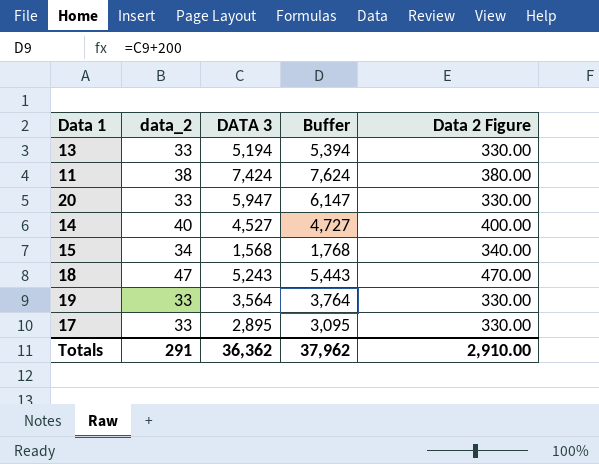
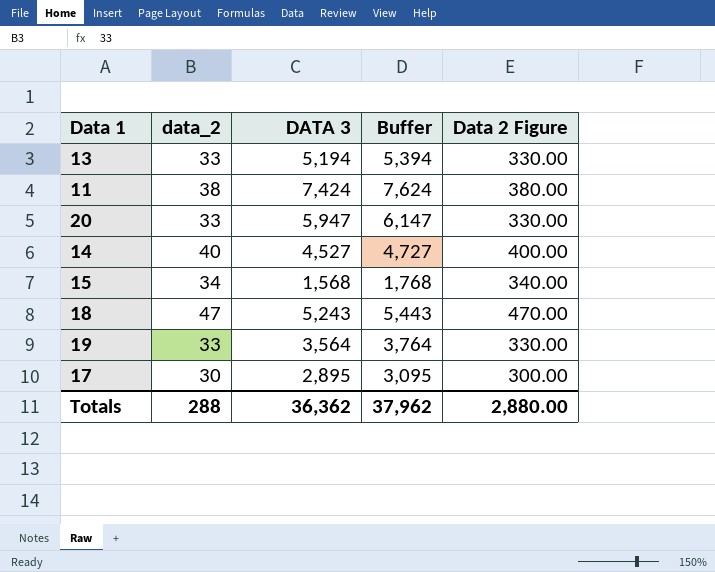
17 | data_2: 33 -> 30
17 | Data 2 Figure: 330.00 -> 300.00
Totals | data_2: 291 -> 288
Totals | Data 2 Figure: 2,910.00 -> 2,880.00

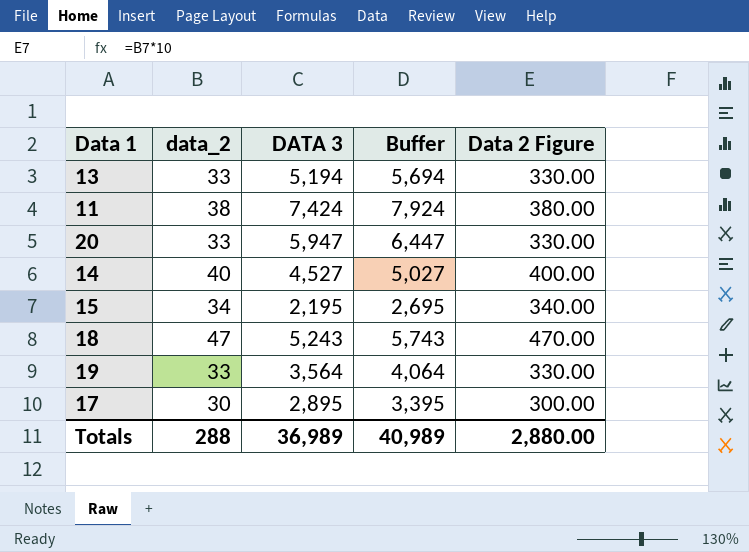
column Buffer | formula: [DATA 3] + 200 -> [DATA 3] + 500
15 | DATA 3: 1,568 -> 2,195
Totals | DATA 3: 36,362 -> 36,989
Totals | Buffer: 37,962 -> 40,989

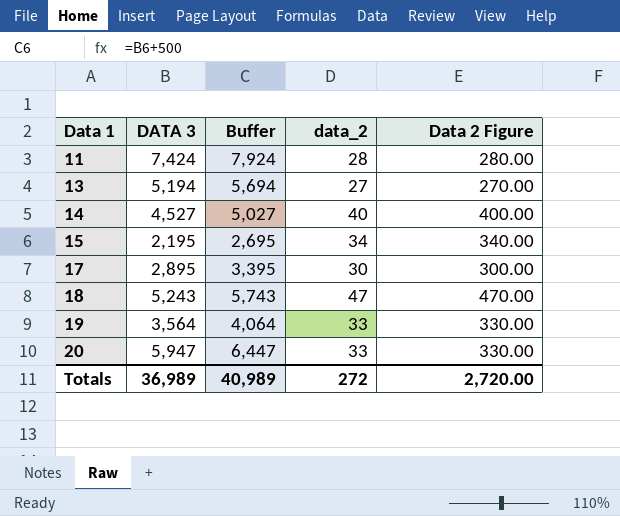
row order: none -> Data 1 ascending
column data_2 | position: 2 -> 4
11 | data_2: 38 -> 28
11 | Data 2 Figure: 380.00 -> 280.00
13 | data_2: 33 -> 27
13 | Data 2 Figure: 330.00 -> 270.00
Totals | data_2: 288 -> 272
Totals | Data 2 Figure: 2,880.00 -> 2,720.00

